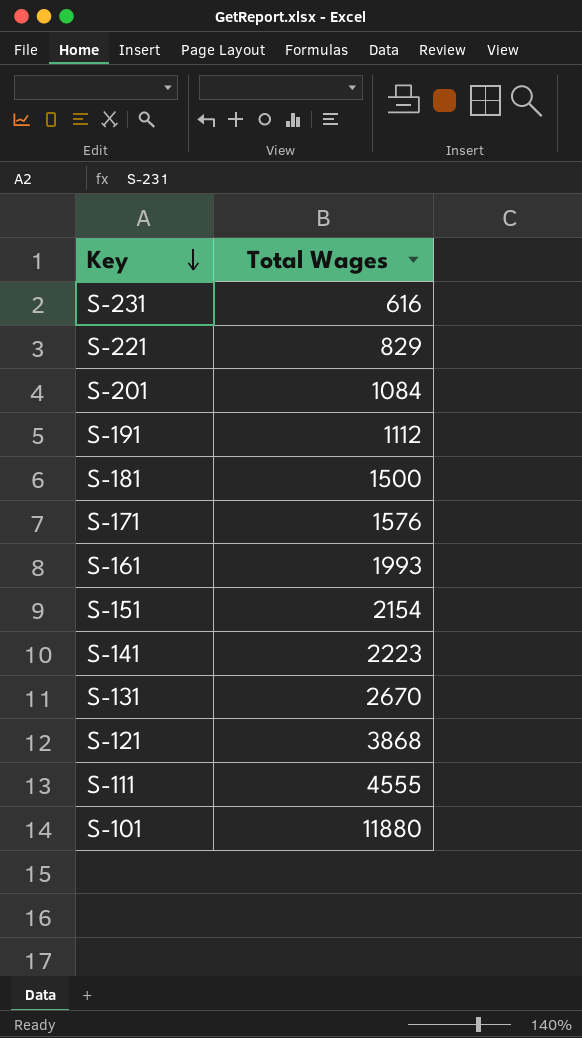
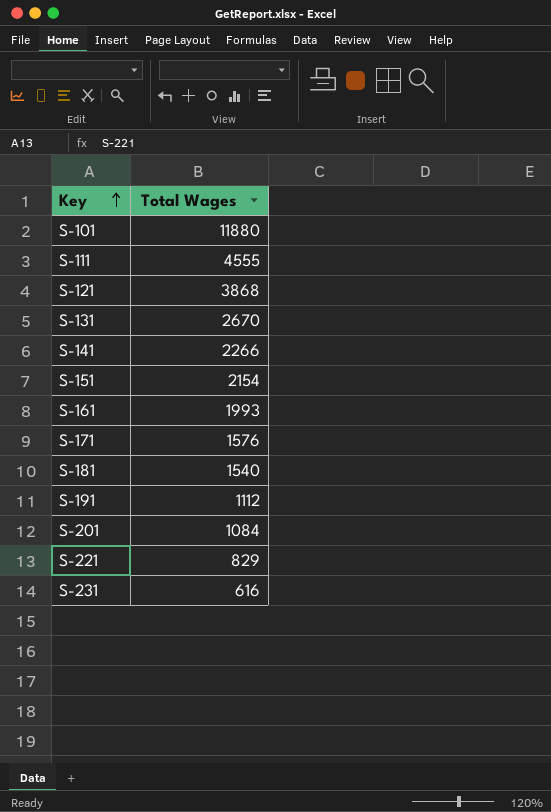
row order: Key descending -> Key ascending
S-141 | Total Wages: 2223 -> 2266
S-181 | Total Wages: 1500 -> 1540

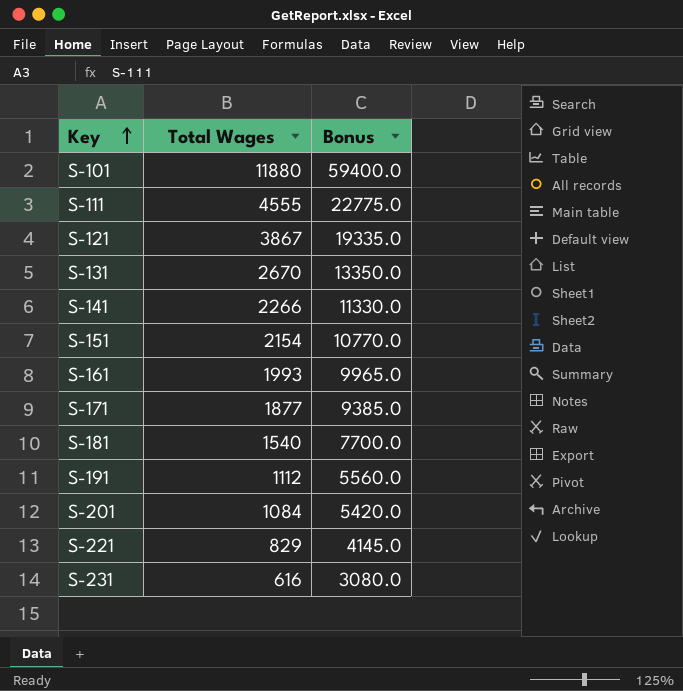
column Bonus | formula: none -> [Total Wages] * 5
S-121 | Total Wages: 3868 -> 3867
S-171 | Total Wages: 1576 -> 1877

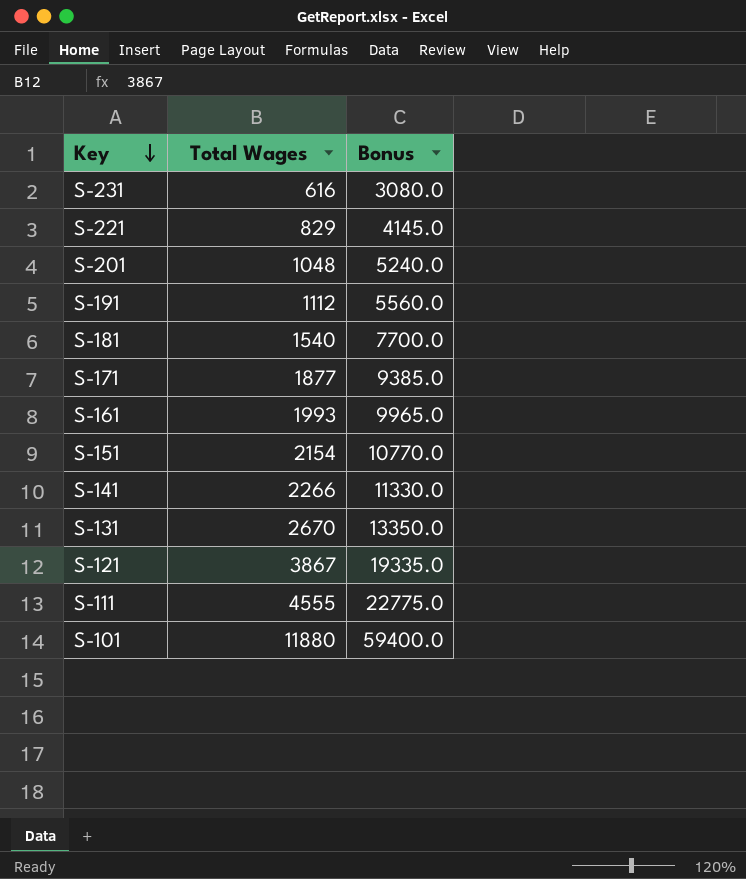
row order: Key ascending -> Key descending
S-201 | Total Wages: 1084 -> 1048
S-201 | Bonus: 5420.0 -> 5240.0

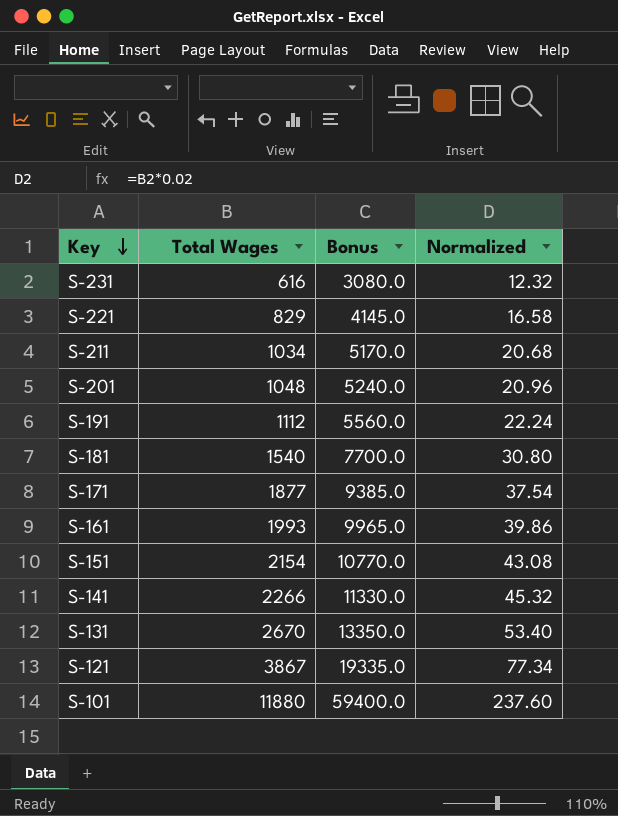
column Normalized | formula: none -> [Total Wages] * 0.02
row S-111: 4555 | 22775.0 -> none
row S-211: none -> 1034 | 5170.0 | 20.68

